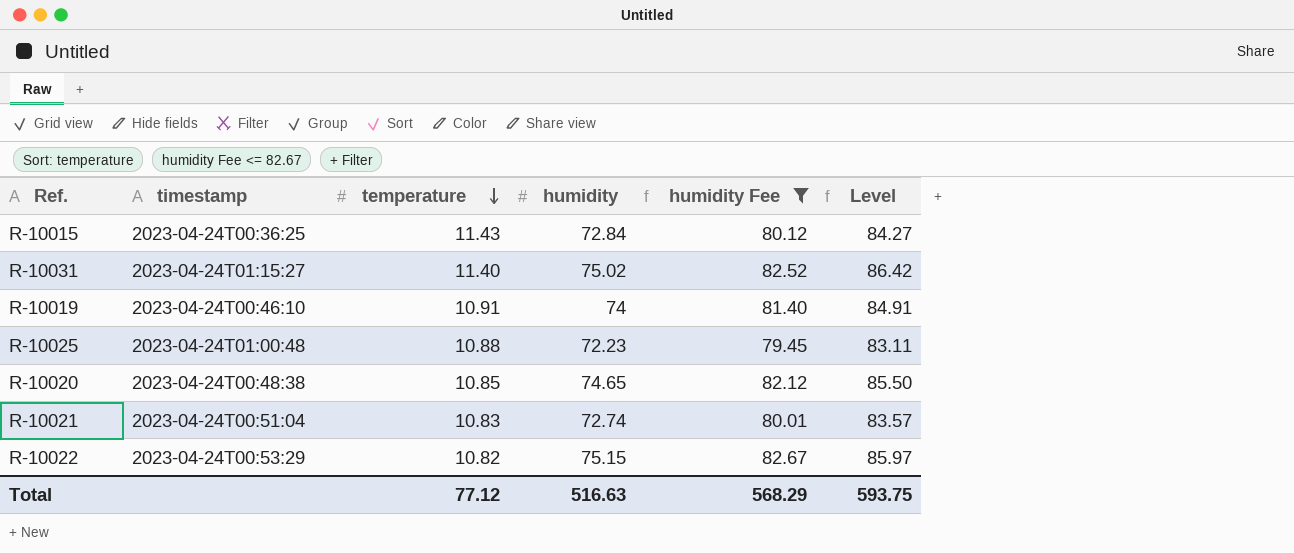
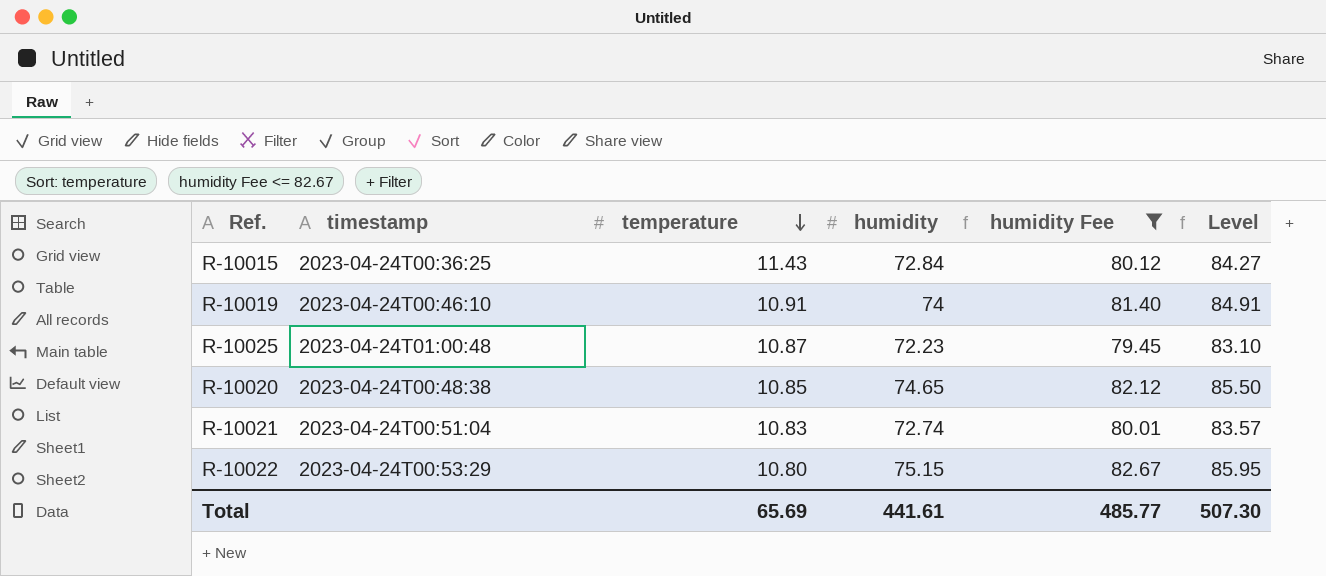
row R-10031: 2023-04-24T01:15:27 | 11.40 | 75.02 | 82.52 | 86.42 -> none
R-10025 | temperature: 10.88 -> 10.87
R-10025 | Level: 83.11 -> 83.10
R-10022 | temperature: 10.82 -> 10.80
R-10022 | Level: 85.97 -> 85.95
Total | temperature: 77.12 -> 65.69
Total | humidity: 516.63 -> 441.61
Total | humidity Fee: 568.29 -> 485.77
Total | Level: 593.75 -> 507.30

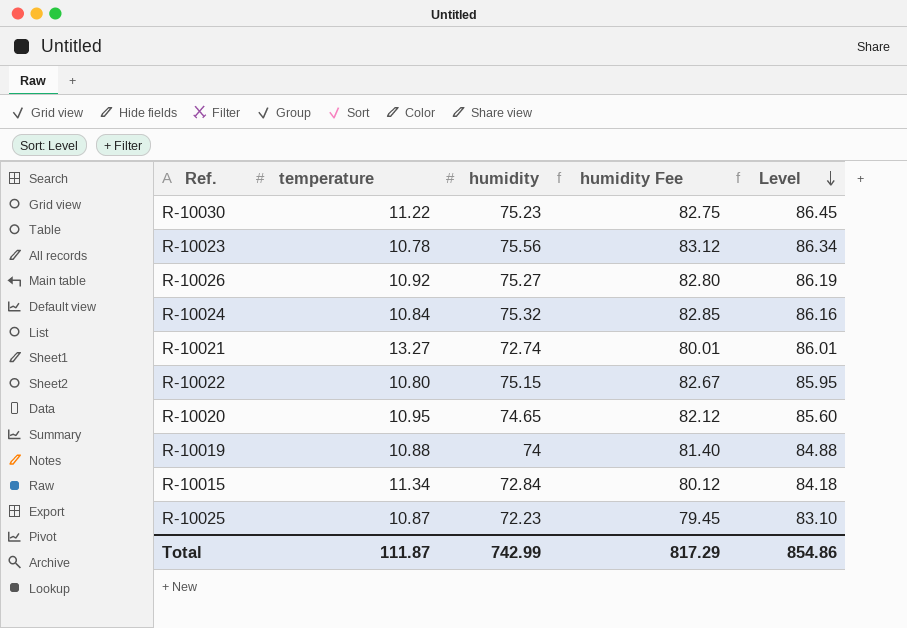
filter: humidity Fee <= 82.67 -> none
row order: temperature descending -> Level descending
column timestamp | position: 2 -> none
R-10021 | temperature: 10.83 -> 13.27
R-10021 | Level: 83.57 -> 86.01
R-10020 | temperature: 10.85 -> 10.95
R-10020 | Level: 85.50 -> 85.60
R-10019 | temperature: 10.91 -> 10.88
R-10019 | Level: 84.91 -> 84.88
R-10015 | temperature: 11.43 -> 11.34
R-10015 | Level: 84.27 -> 84.18
Total | temperature: 65.69 -> 111.87
Total | humidity: 441.61 -> 742.99
Total | humidity Fee: 485.77 -> 817.29
Total | Level: 507.30 -> 854.86

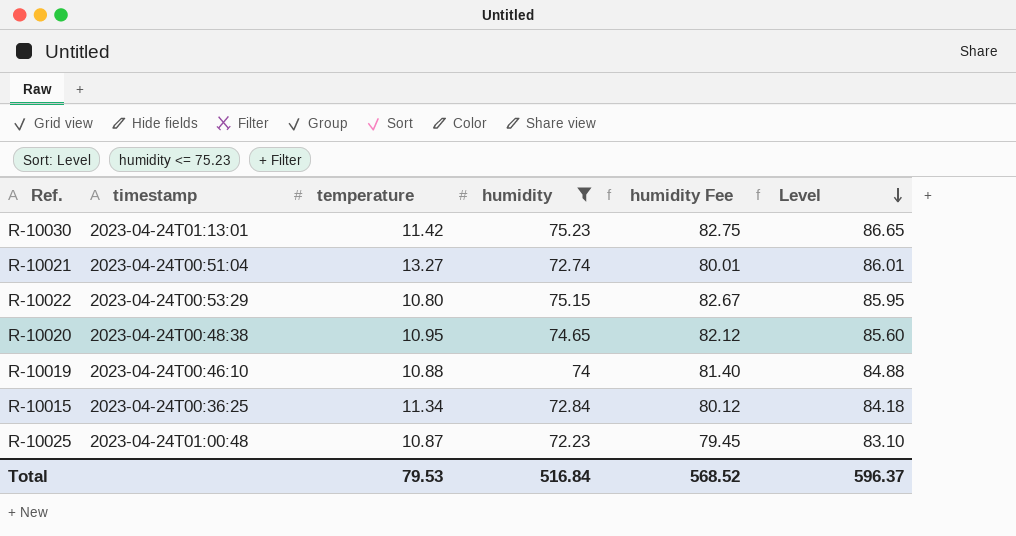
filter: none -> humidity <= 75.23
column timestamp | position: none -> 2
R-10030 | temperature: 11.22 -> 11.42
R-10030 | Level: 86.45 -> 86.65
Total | temperature: 111.87 -> 79.53
Total | humidity: 742.99 -> 516.84
Total | humidity Fee: 817.29 -> 568.52
Total | Level: 854.86 -> 596.37

